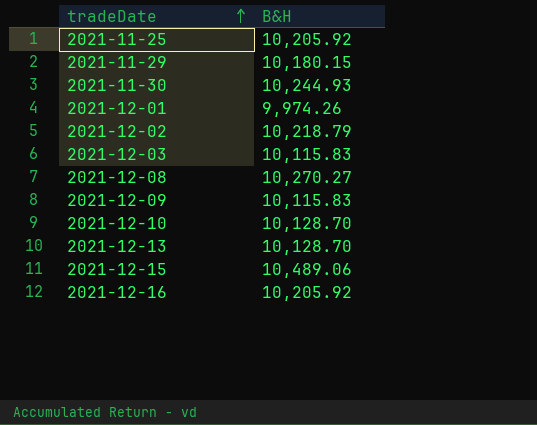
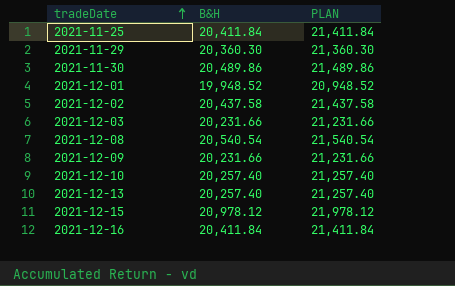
column PLAN | formula: none -> [B&H] + 1000
2021-11-25 | B&H: 10,205.92 -> 20,411.84
2021-11-29 | B&H: 10,180.15 -> 20,360.30
2021-11-30 | B&H: 10,244.93 -> 20,489.86
2021-12-01 | B&H: 9,974.26 -> 19,948.52
2021-12-02 | B&H: 10,218.79 -> 20,437.58
2021-12-03 | B&H: 10,115.83 -> 20,231.66
2021-12-08 | B&H: 10,270.27 -> 20,540.54
2021-12-09 | B&H: 10,115.83 -> 20,231.66
2021-12-10 | B&H: 10,128.70 -> 20,257.40
2021-12-13 | B&H: 10,128.70 -> 20,257.40
2021-12-15 | B&H: 10,489.06 -> 20,978.12
2021-12-16 | B&H: 10,205.92 -> 20,411.84

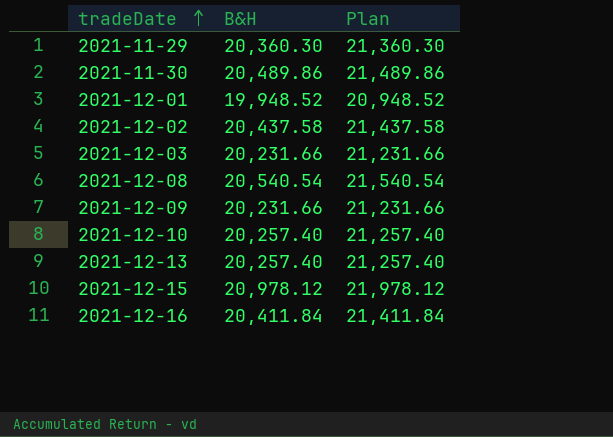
column name: PLAN -> Plan
row 2021-11-25: 20,411.84 | 21,411.84 -> none

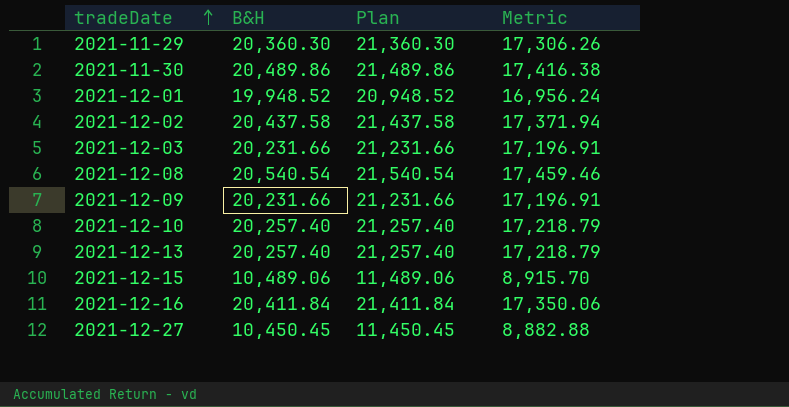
column Metric | formula: none -> [B&H] * 0.85
2021-12-15 | B&H: 20,978.12 -> 10,489.06
2021-12-15 | Plan: 21,978.12 -> 11,489.06
row 2021-12-27: none -> 10,450.45 | 11,450.45 | 8,882.88

